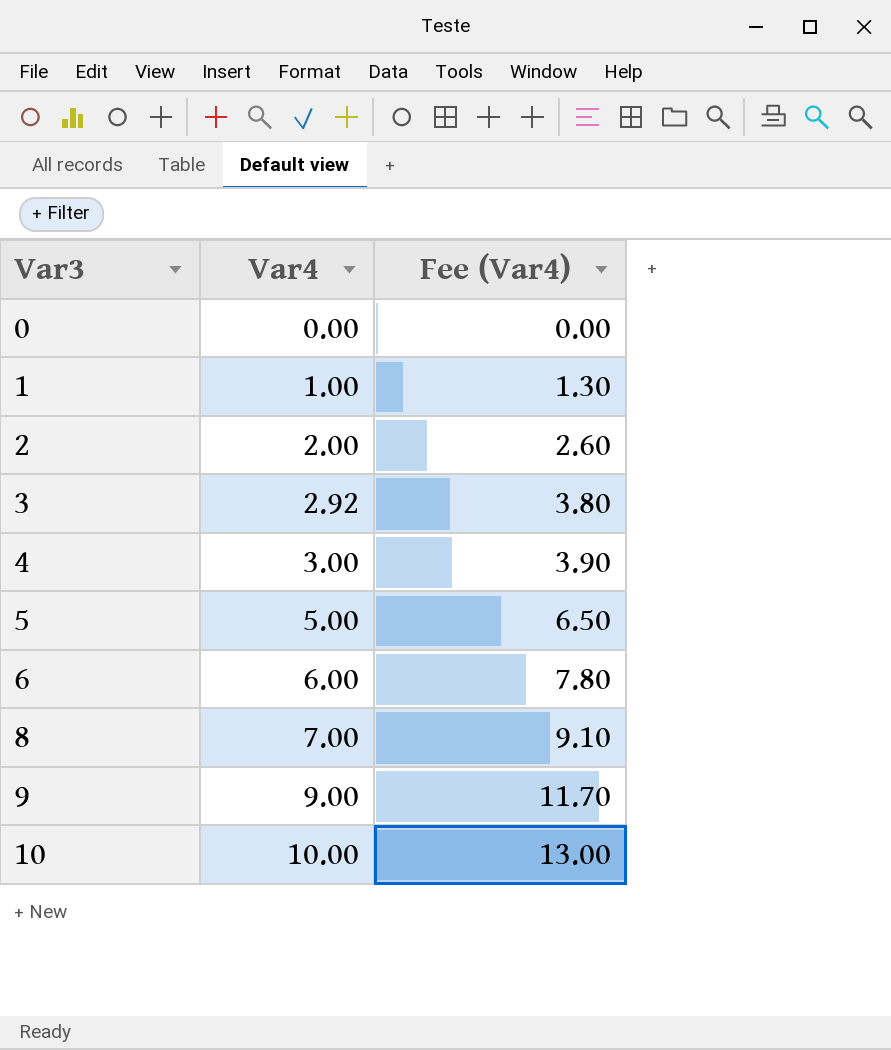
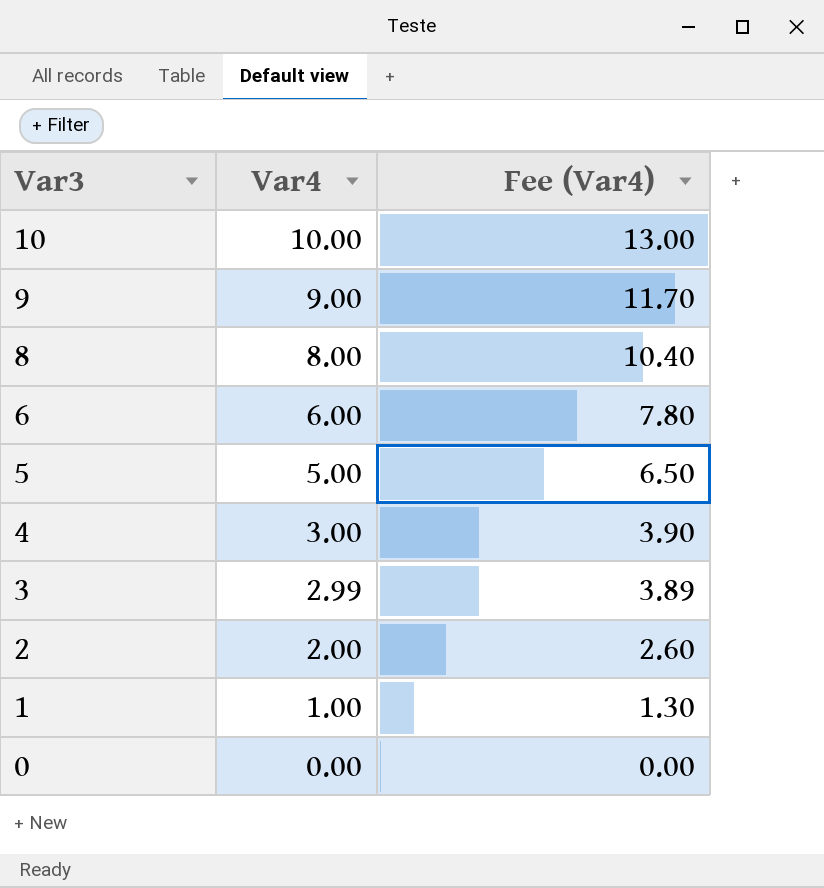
row order: Var3 ascending -> Var3 descending
8 | Var4: 7.00 -> 8.00
8 | Fee (Var4): 9.10 -> 10.40
3 | Var4: 2.92 -> 2.99
3 | Fee (Var4): 3.80 -> 3.89

